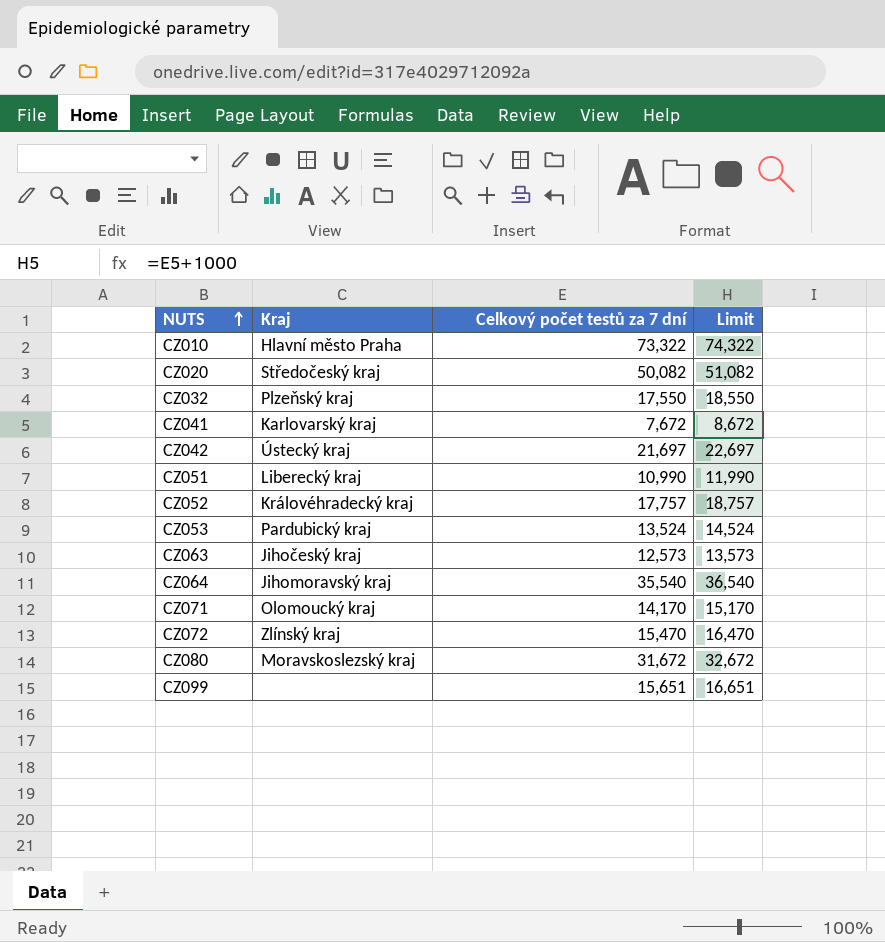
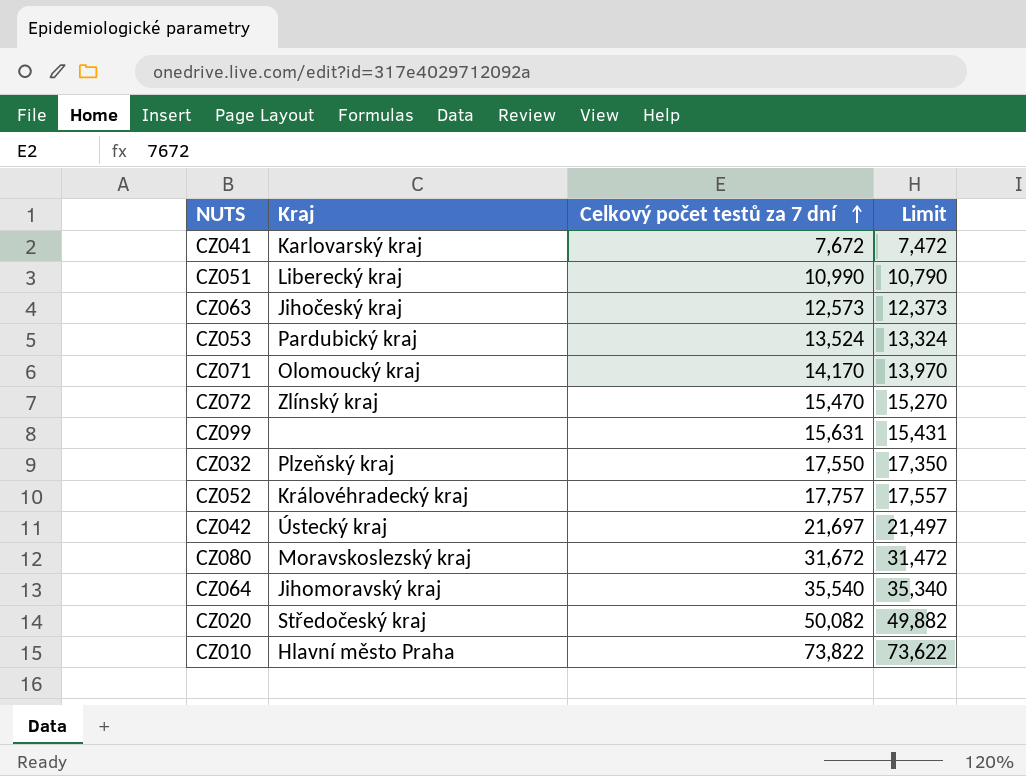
row order: NUTS ascending -> Celkový počet testů za 7 dní ascending
column Limit | formula: [Celkový počet testů za 7 dní] + 1000 -> [Celkový počet testů za 7 dní] - 200
CZ099 | Celkový počet testů za 7 dní: 15,651 -> 15,631
CZ010 | Celkový počet testů za 7 dní: 73,322 -> 73,822

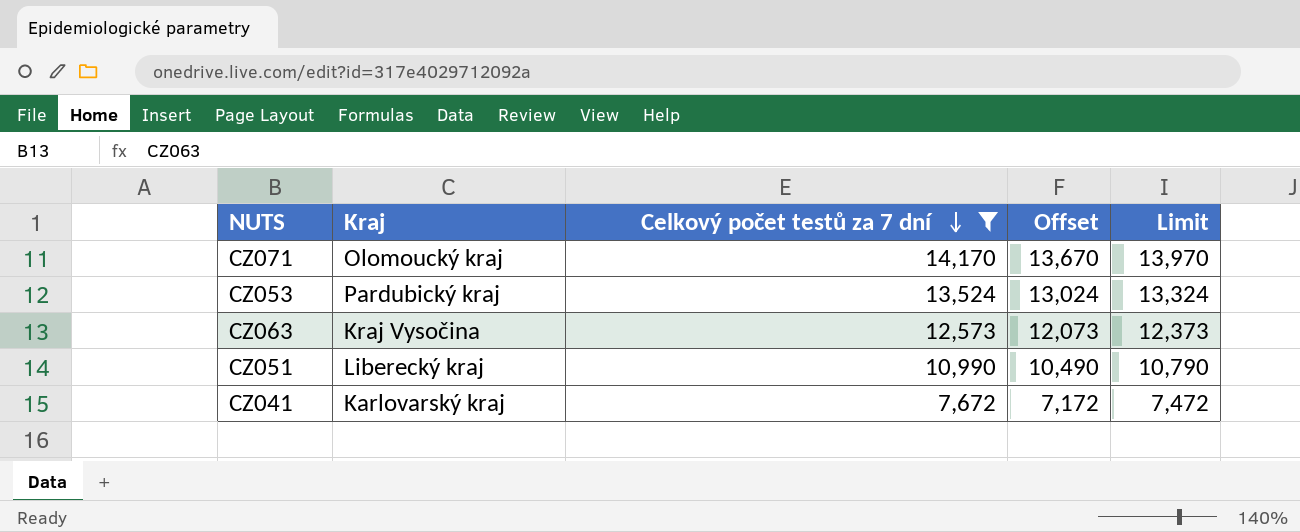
filter: none -> Celkový počet testů za 7 dní <= 14,170
row order: Celkový počet testů za 7 dní ascending -> Celkový počet testů za 7 dní descending
column Offset | formula: none -> [Celkový počet testů za 7 dní] - 500
CZ063 | Kraj: Jihočeský kraj -> Kraj Vysočina

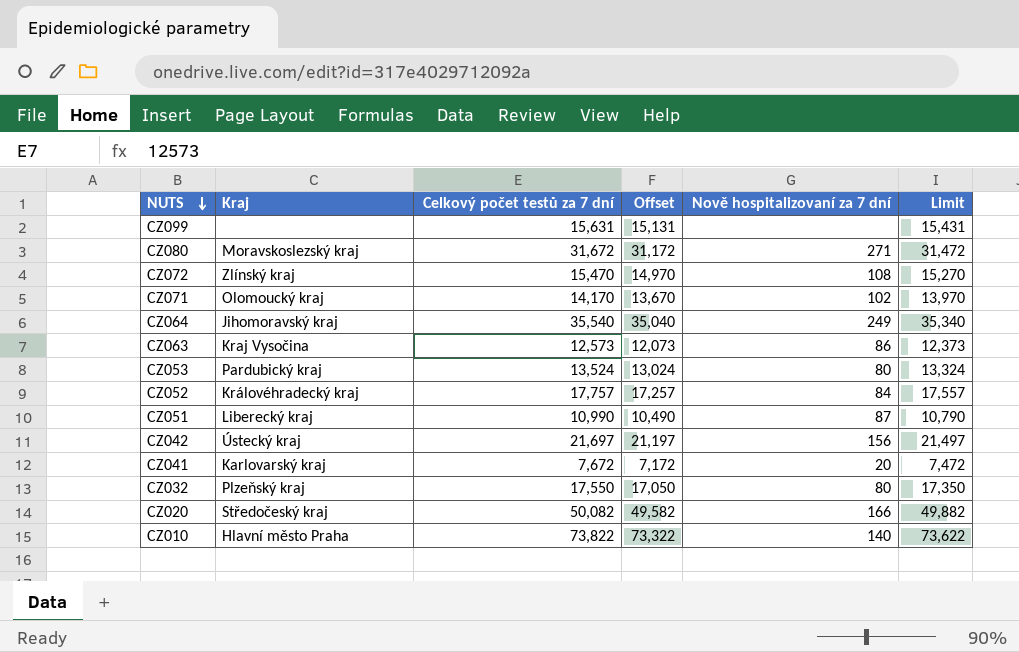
filter: Celkový počet testů za 7 dní <= 14,170 -> none
row order: Celkový počet testů za 7 dní descending -> NUTS descending
column Nově hospitalizovaní za 7 dní | position: none -> 5

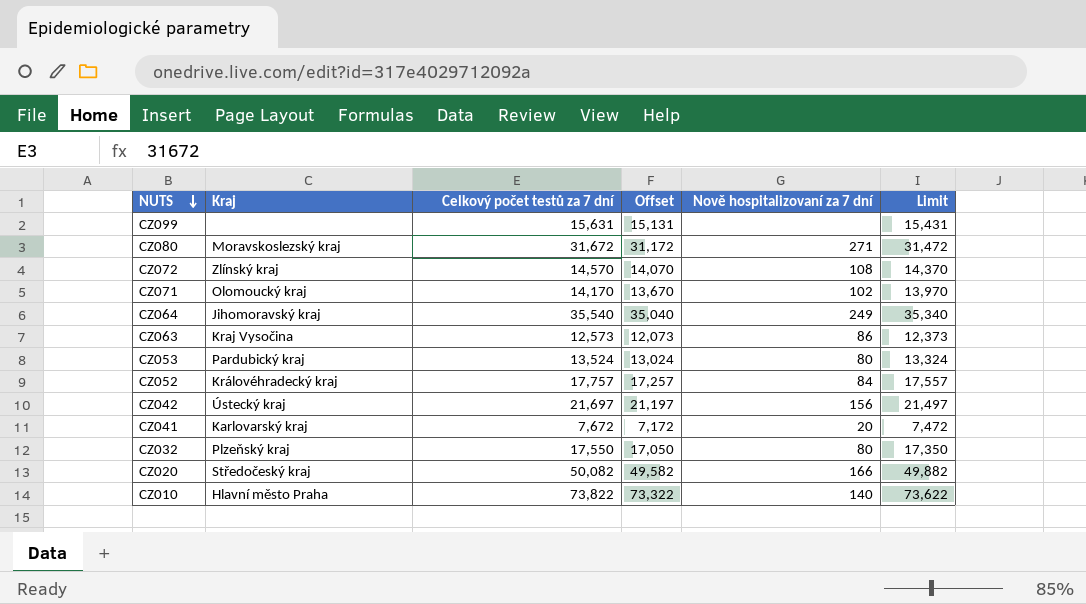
row CZ051: Liberecký kraj | 10,990 | 10,490 | 87 | 10,790 -> none
CZ072 | Celkový počet testů za 7 dní: 15,470 -> 14,570
CZ072 | Offset: 14,970 -> 14,070
CZ072 | Limit: 15,270 -> 14,370

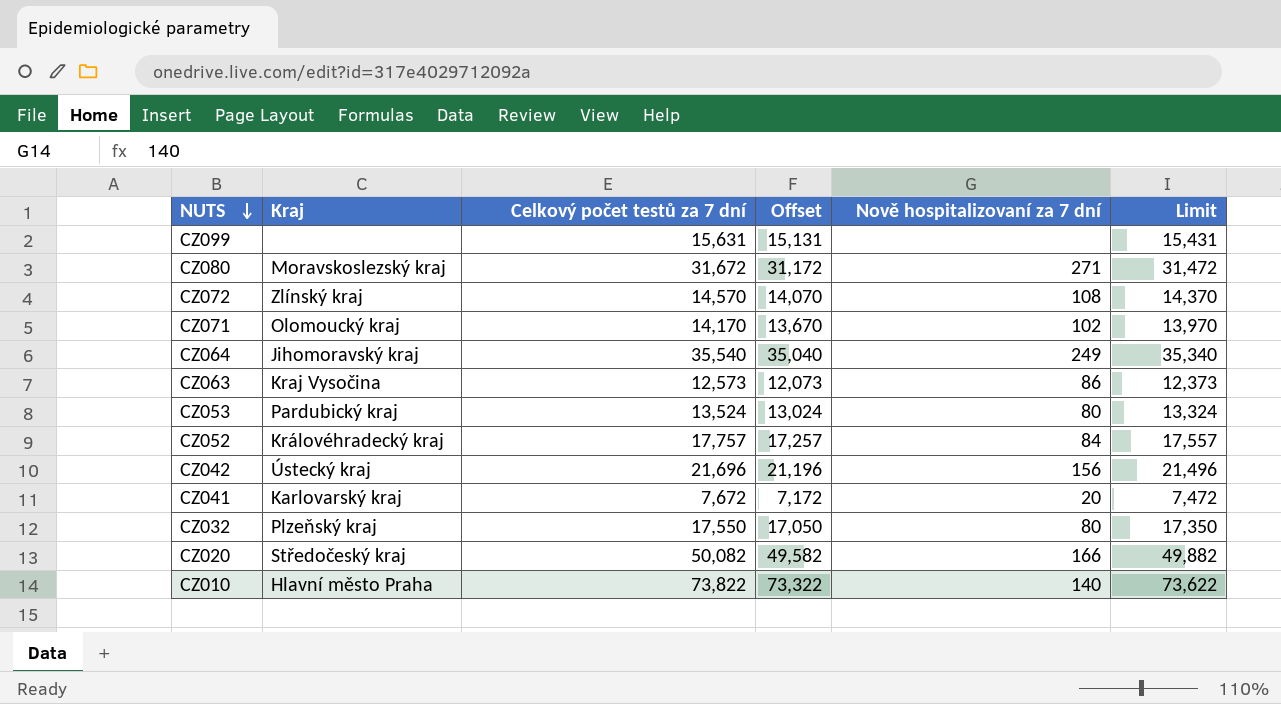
CZ042 | Celkový počet testů za 7 dní: 21,697 -> 21,696
CZ042 | Offset: 21,197 -> 21,196
CZ042 | Limit: 21,497 -> 21,496

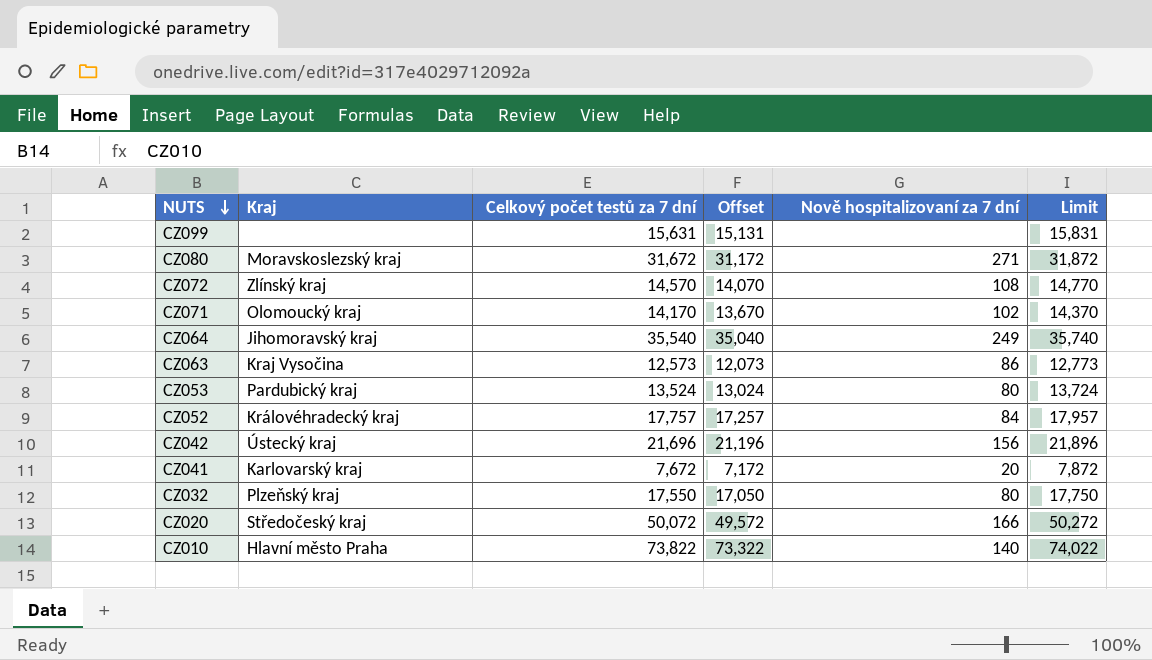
column Limit | formula: [Celkový počet testů za 7 dní] - 200 -> [Celkový počet testů za 7 dní] + 200
CZ020 | Celkový počet testů za 7 dní: 50,082 -> 50,072
CZ020 | Offset: 49,582 -> 49,572

